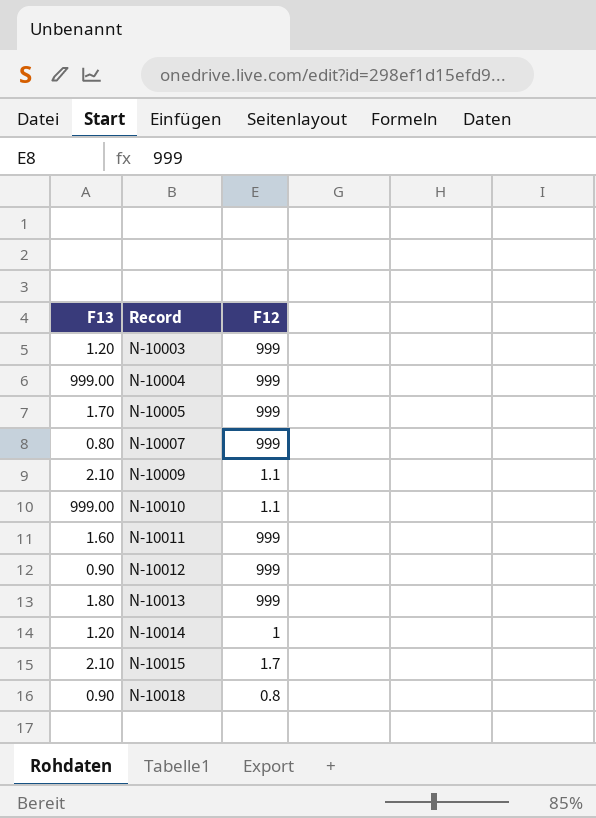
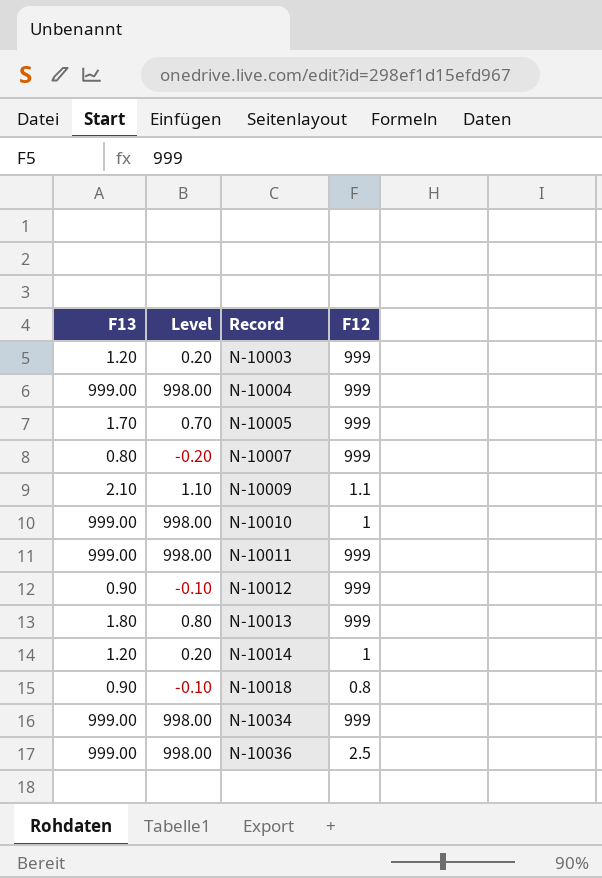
column Level | formula: none -> [F13] - 1
row N-10015: 2.10 | 1.7 -> none
N-10010 | F12: 1.1 -> 1
N-10011 | F13: 1.60 -> 999.00
row N-10034: none -> 999.00 | 998.00 | 999
row N-10036: none -> 999.00 | 998.00 | 2.5

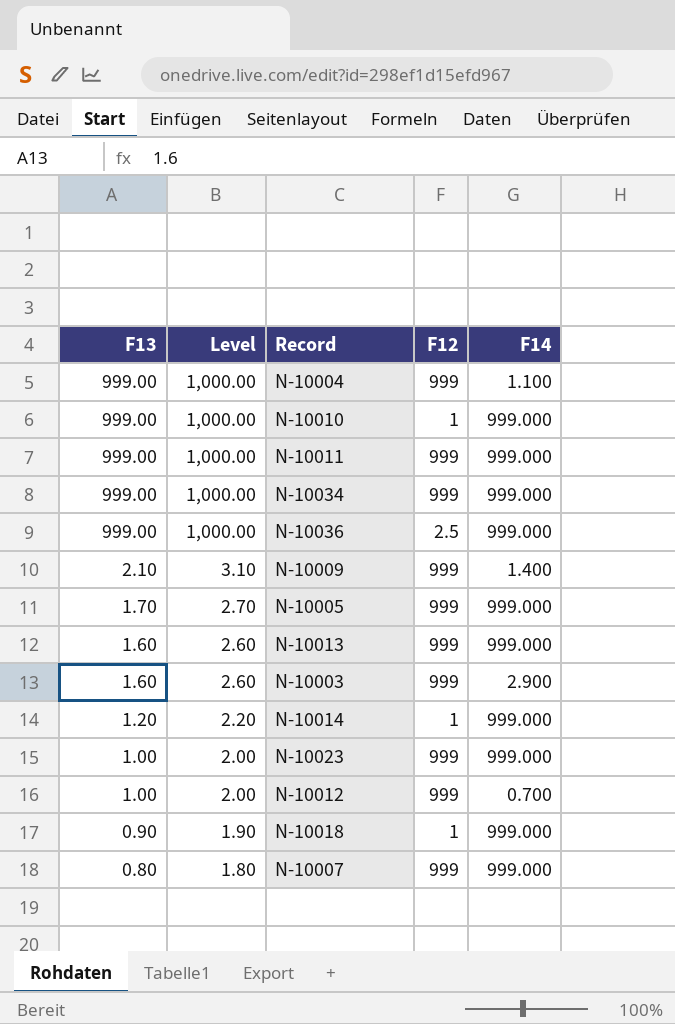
row order: Record ascending -> F13 descending
column Level | formula: [F13] - 1 -> [F13] + 1
column F14 | position: none -> 5
N-10009 | F12: 1.1 -> 999
N-10013 | F13: 1.80 -> 1.60
N-10003 | F13: 1.20 -> 1.60
row N-10023: none -> 1.00 | 2.00 | 999 | 999.000
N-10012 | F13: 0.90 -> 1.00
N-10018 | F12: 0.8 -> 1

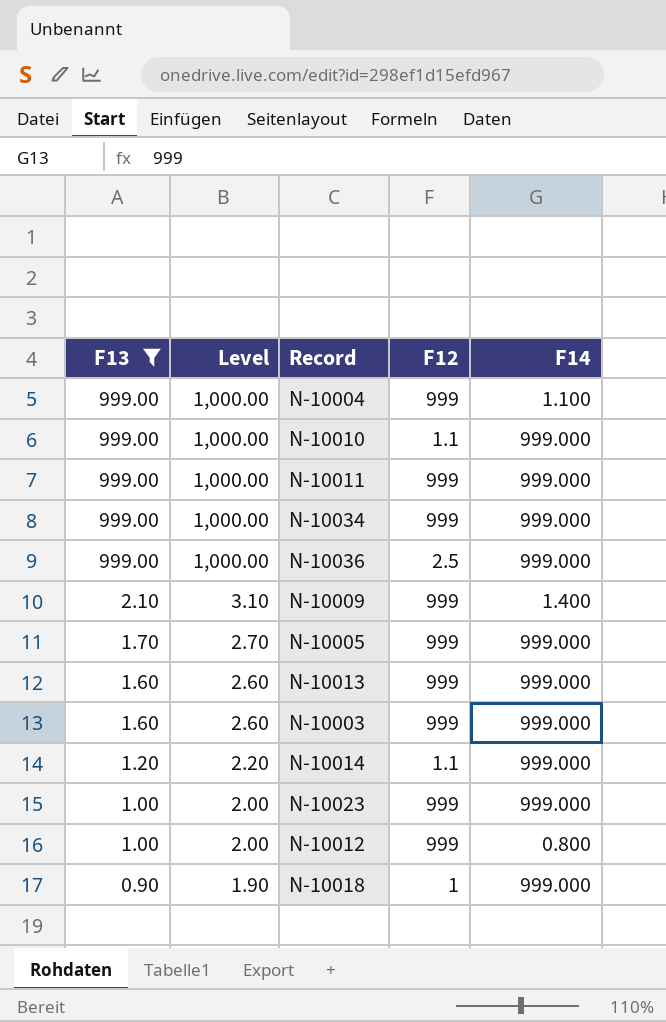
filter: none -> F13 != 0.80
N-10010 | F12: 1 -> 1.1
N-10003 | F14: 2.900 -> 999.000
N-10014 | F12: 1 -> 1.1
N-10012 | F14: 0.700 -> 0.800

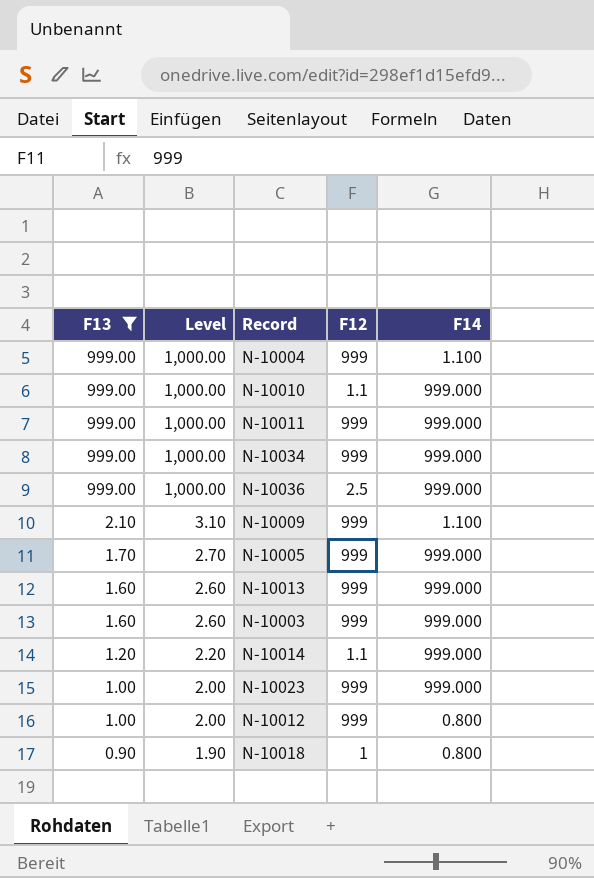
N-10009 | F14: 1.400 -> 1.100
N-10018 | F14: 999.000 -> 0.800

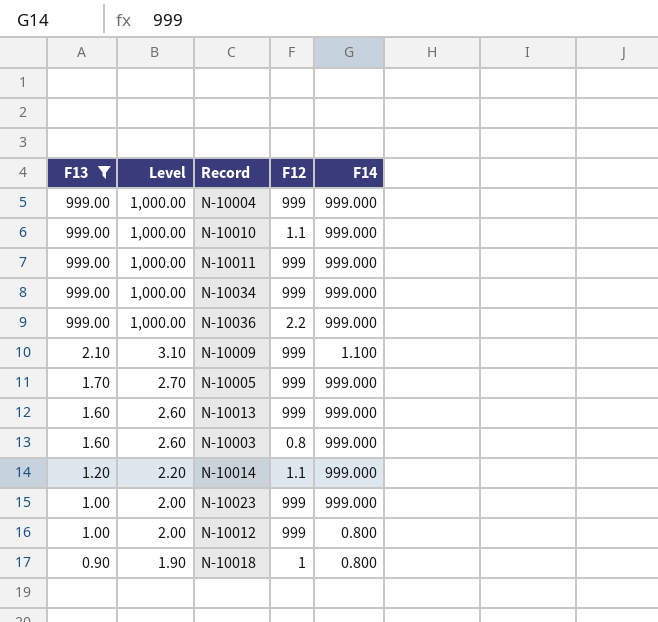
N-10004 | F14: 1.100 -> 999.000
N-10036 | F12: 2.5 -> 2.2
N-10003 | F12: 999 -> 0.8

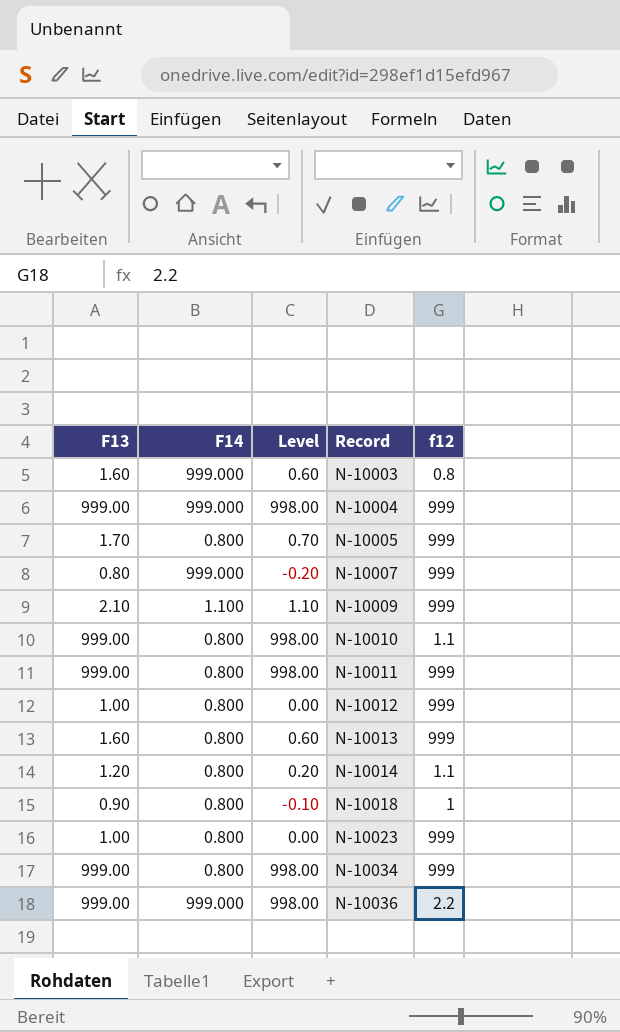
filter: F13 != 0.80 -> none
row order: F13 descending -> Record ascending
column F14 | position: 5 -> 2
column Level | formula: [F13] + 1 -> [F13] - 1
column name: F12 -> f12
N-10005 | F14: 999.000 -> 0.800
N-10010 | F14: 999.000 -> 0.800
N-10011 | F14: 999.000 -> 0.800
N-10013 | F14: 999.000 -> 0.800
N-10014 | F14: 999.000 -> 0.800
N-10023 | F14: 999.000 -> 0.800
N-10034 | F14: 999.000 -> 0.800

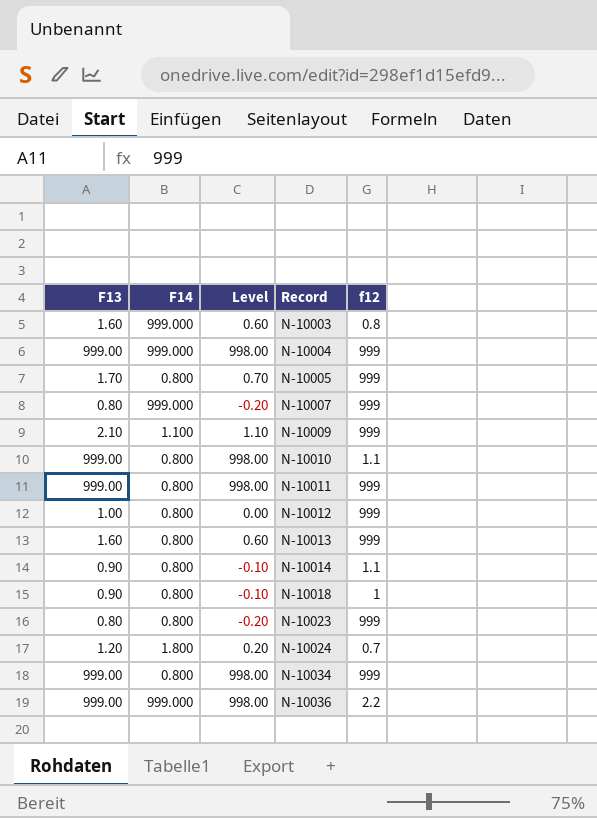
N-10014 | F13: 1.20 -> 0.90
N-10014 | Level: 0.20 -> -0.10
N-10023 | F13: 1.00 -> 0.80
N-10023 | Level: 0.00 -> -0.20
row N-10024: none -> 1.20 | 1.800 | 0.20 | 0.7

